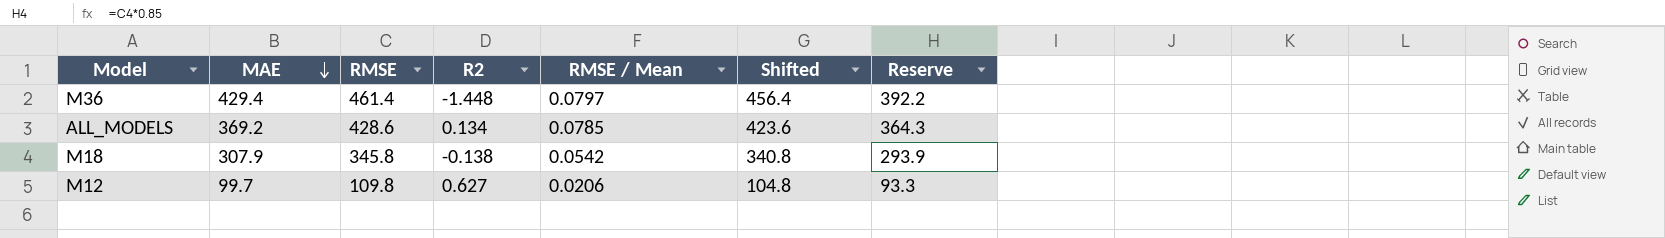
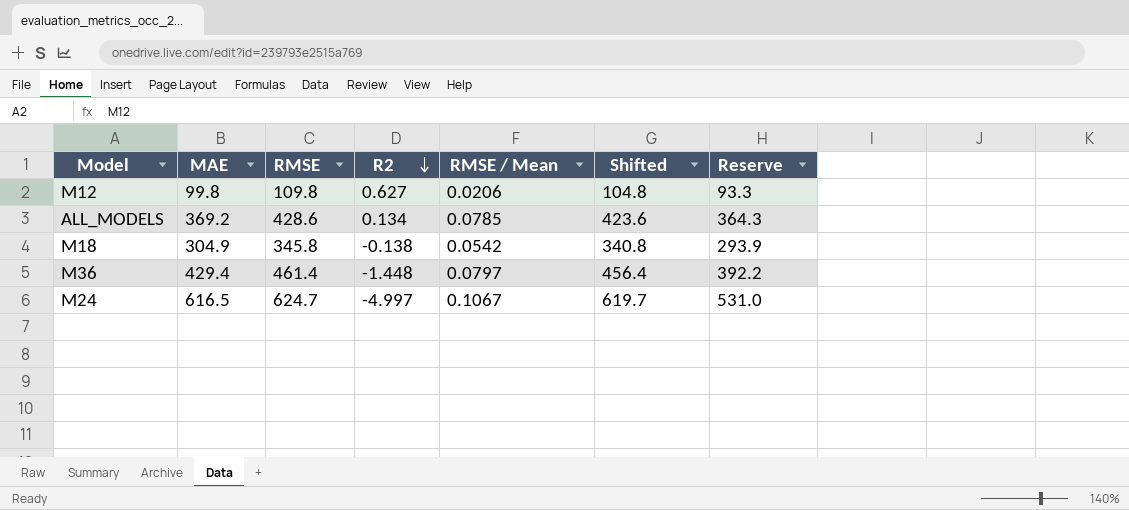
row order: MAE descending -> R2 descending
M12 | MAE: 99.7 -> 99.8
M18 | MAE: 307.9 -> 304.9
row M24: none -> 616.5 | 624.7 | -4.997 | 0.1067 | 619.7 | 531.0

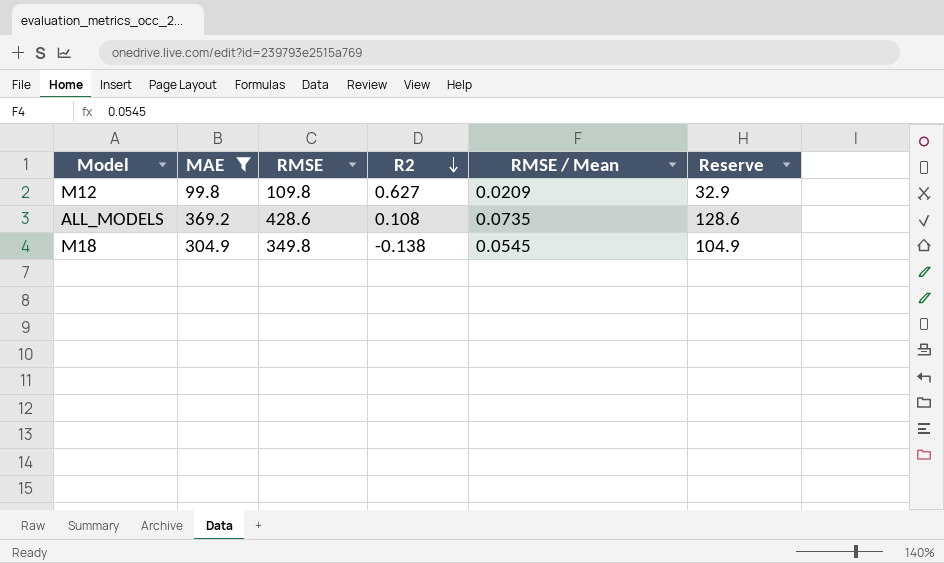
filter: none -> MAE <= 369.2
column Shifted | formula: [RMSE] - 5 -> none
column Reserve | formula: [RMSE] * 0.85 -> [RMSE] * 0.3
M12 | RMSE / Mean: 0.0206 -> 0.0209
ALL_MODELS | R2: 0.134 -> 0.108
ALL_MODELS | RMSE / Mean: 0.0785 -> 0.0735
M18 | RMSE: 345.8 -> 349.8
M18 | RMSE / Mean: 0.0542 -> 0.0545

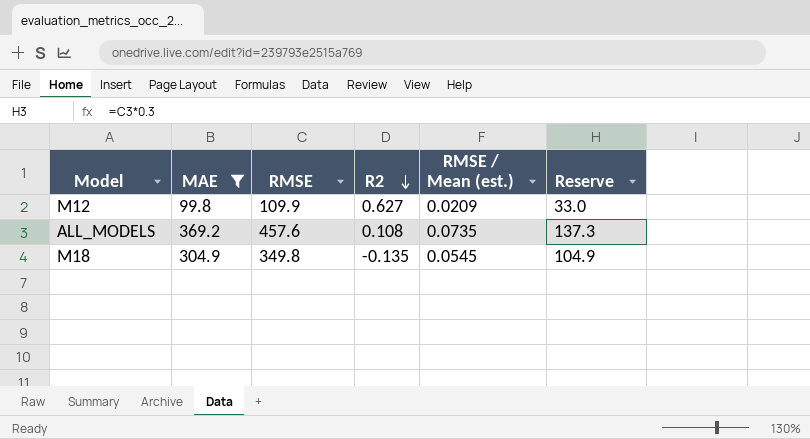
column name: RMSE / Mean -> RMSE / Mean (est.)
M12 | RMSE: 109.8 -> 109.9
M12 | Reserve: 32.9 -> 33.0
ALL_MODELS | RMSE: 428.6 -> 457.6
ALL_MODELS | Reserve: 128.6 -> 137.3
M18 | R2: -0.138 -> -0.135

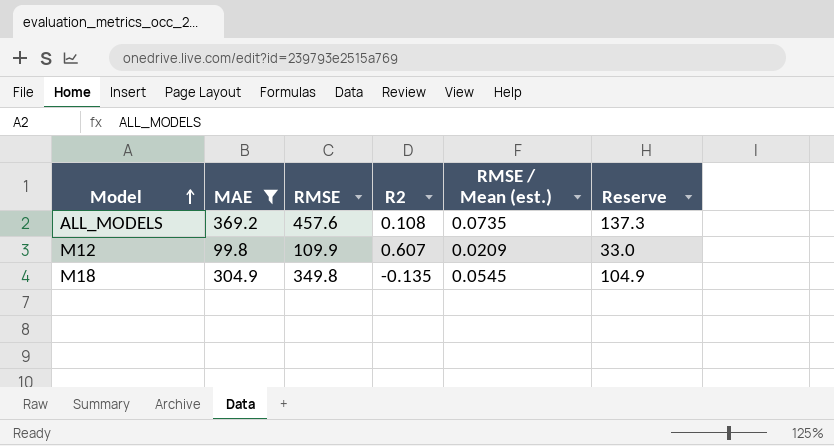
row order: R2 descending -> Model ascending
M12 | R2: 0.627 -> 0.607

